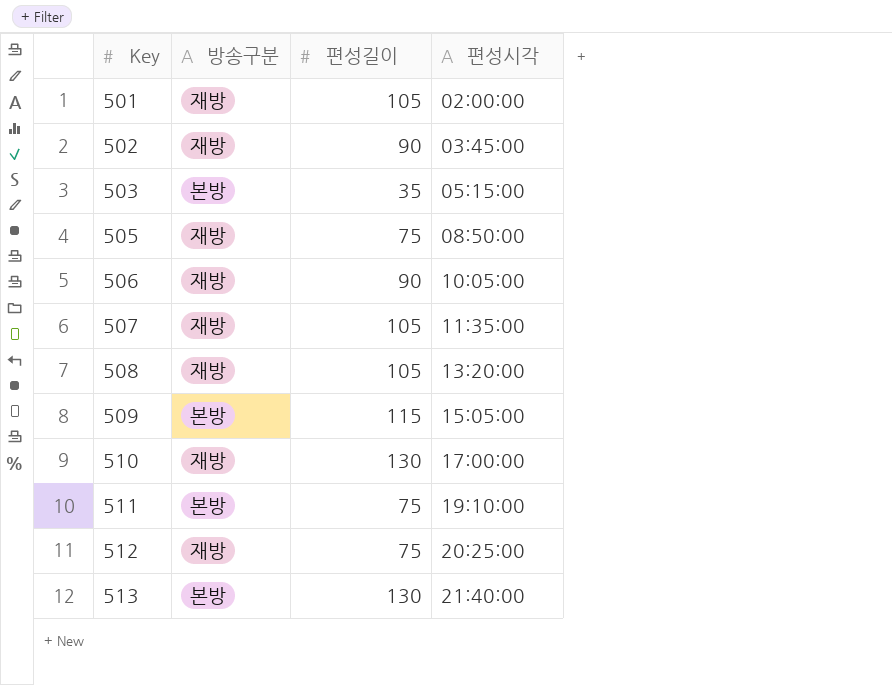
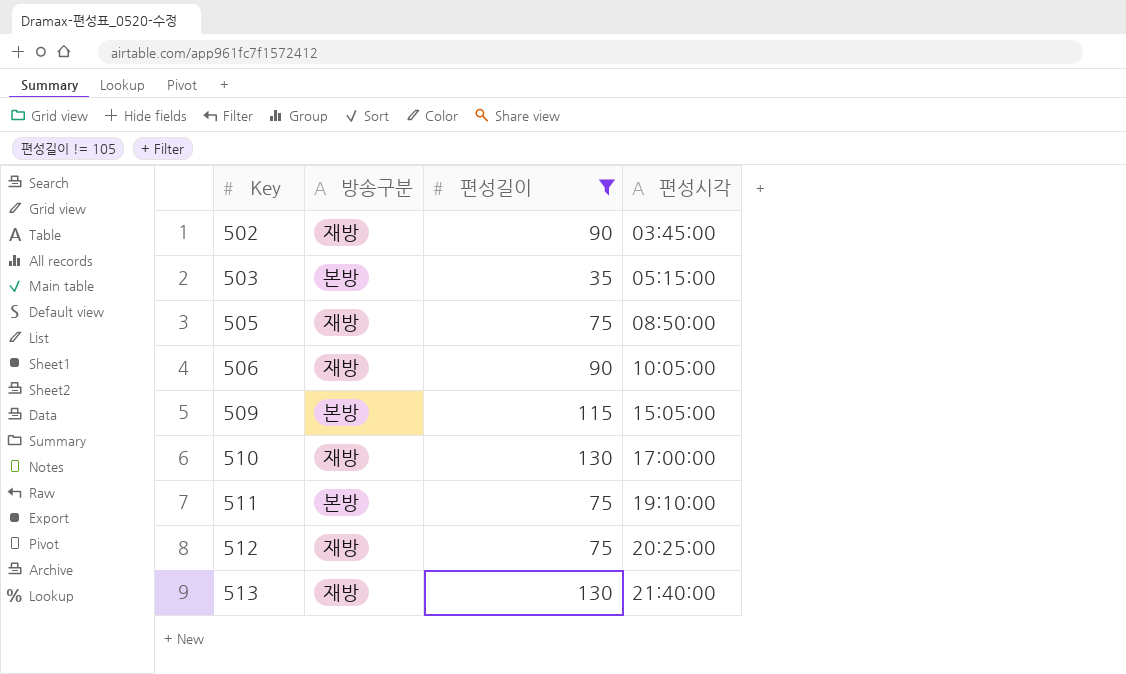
filter: none -> 편성길이 != 105
513 | 방송구분: 본방 -> 재방

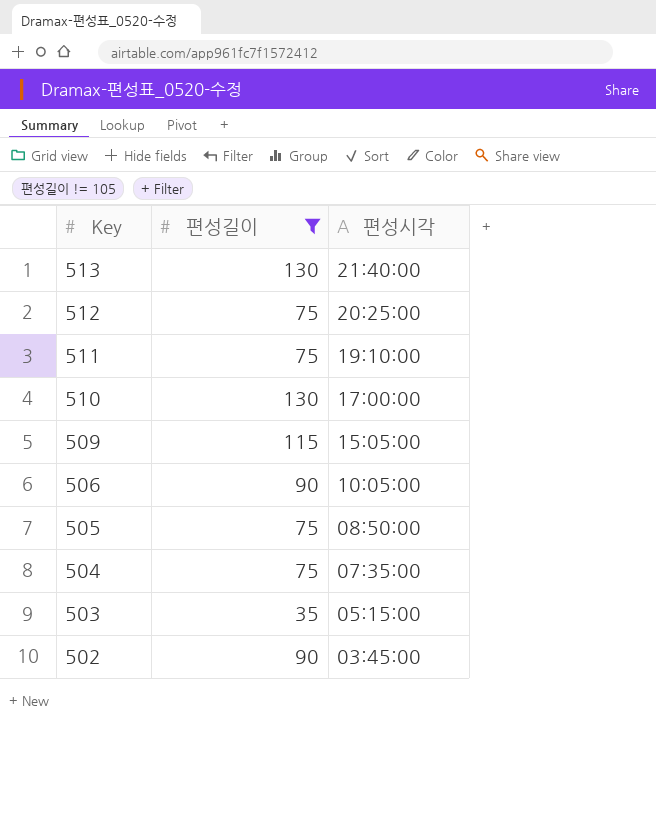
row order: Key ascending -> Key descending
column 방송구분 | position: 2 -> none
row 504: none -> 75 | 07:35:00

